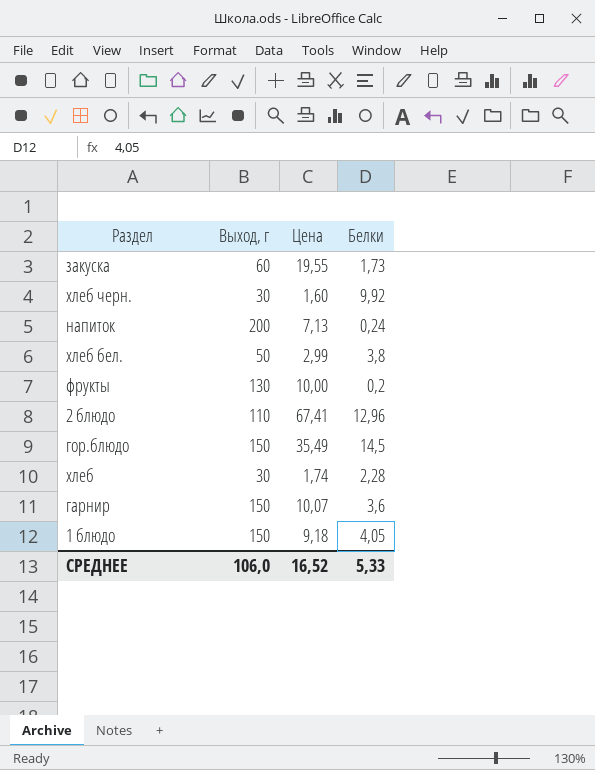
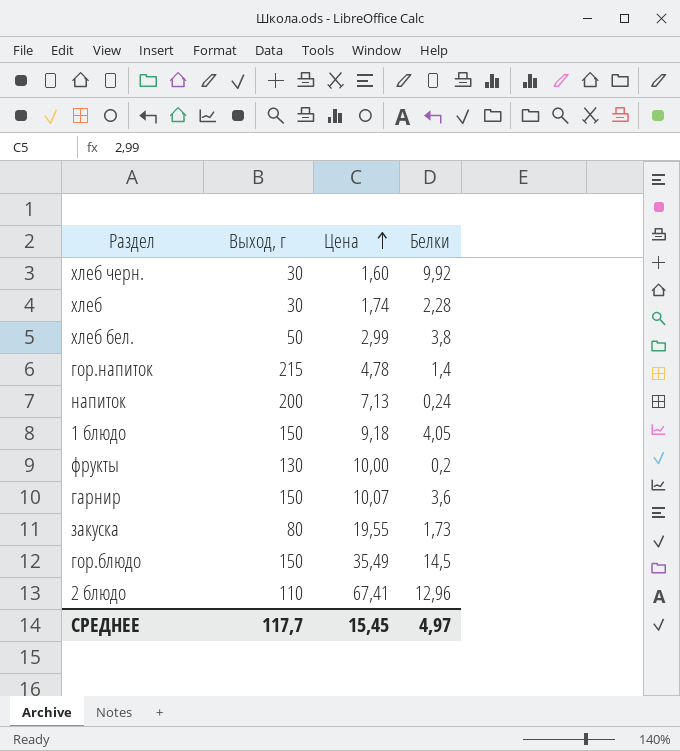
row order: none -> Цена ascending
row гор.напиток: none -> 215 | 4,78 | 1,4
закуска | Выход, г: 60 -> 80
СРЕДНЕЕ | Выход, г: 106,0 -> 117,7
СРЕДНЕЕ | Цена: 16,52 -> 15,45
СРЕДНЕЕ | Белки: 5,33 -> 4,97

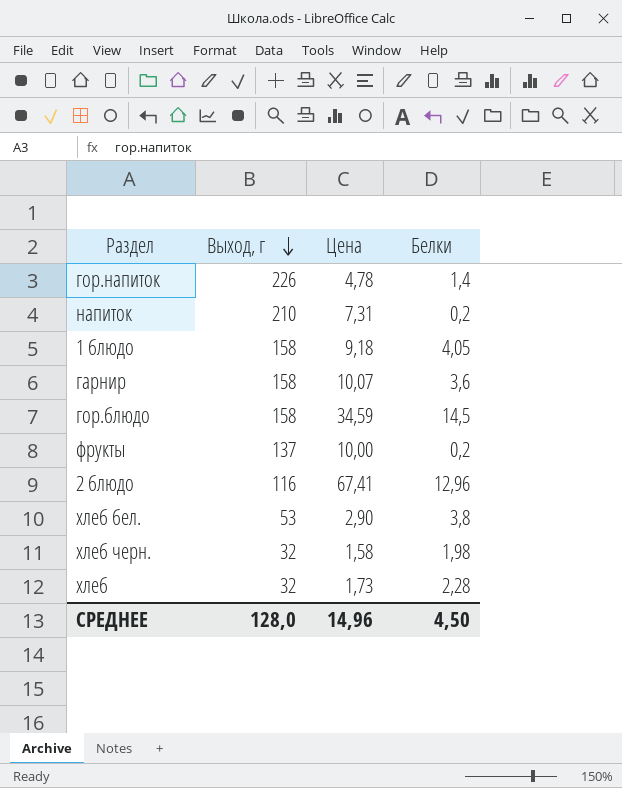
row order: Цена ascending -> Выход, г descending
row закуска: 80 | 19,55 | 1,73 -> none
гор.напиток | Выход, г: 215 -> 226
напиток | Выход, г: 200 -> 210
напиток | Цена: 7,13 -> 7,31
напиток | Белки: 0,24 -> 0,2
1 блюдо | Выход, г: 150 -> 158
гарнир | Выход, г: 150 -> 158
гор.блюдо | Выход, г: 150 -> 158
гор.блюдо | Цена: 35,49 -> 34,59
фрукты | Выход, г: 130 -> 137
2 блюдо | Выход, г: 110 -> 116
хлеб бел. | Выход, г: 50 -> 53
хлеб бел. | Цена: 2,99 -> 2,90
хлеб черн. | Выход, г: 30 -> 32
хлеб черн. | Цена: 1,60 -> 1,58
хлеб черн. | Белки: 9,92 -> 1,98
хлеб | Выход, г: 30 -> 32
хлеб | Цена: 1,74 -> 1,73
СРЕДНЕЕ | Выход, г: 117,7 -> 128,0
СРЕДНЕЕ | Цена: 15,45 -> 14,96
СРЕДНЕЕ | Белки: 4,97 -> 4,50

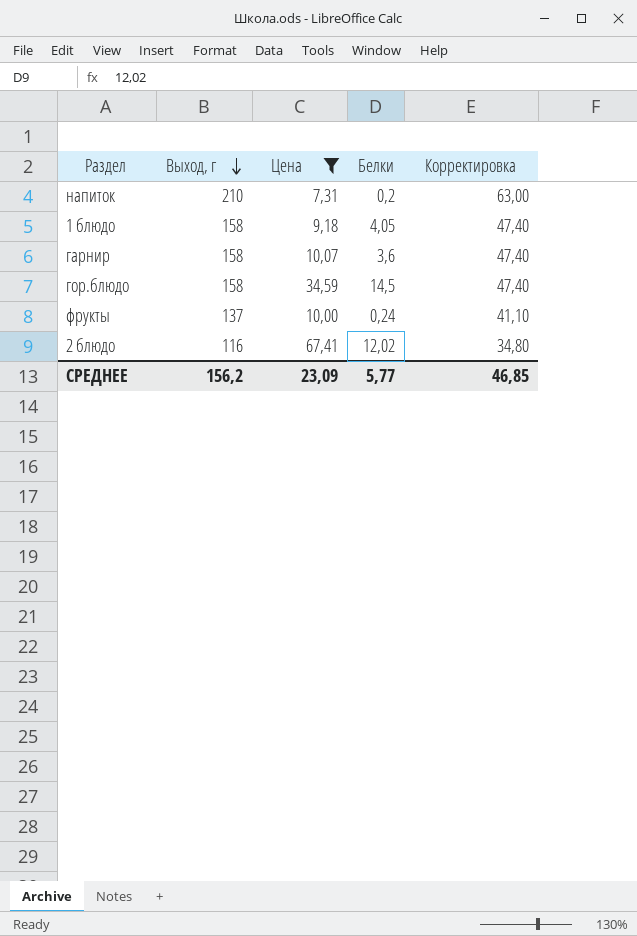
filter: none -> Цена >= 7,31
column Корректировка | formula: none -> [Выход, г] * 0,3
фрукты | Белки: 0,2 -> 0,24
2 блюдо | Белки: 12,96 -> 12,02
СРЕДНЕЕ | Выход, г: 128,0 -> 156,2
СРЕДНЕЕ | Цена: 14,96 -> 23,09
СРЕДНЕЕ | Белки: 4,50 -> 5,77

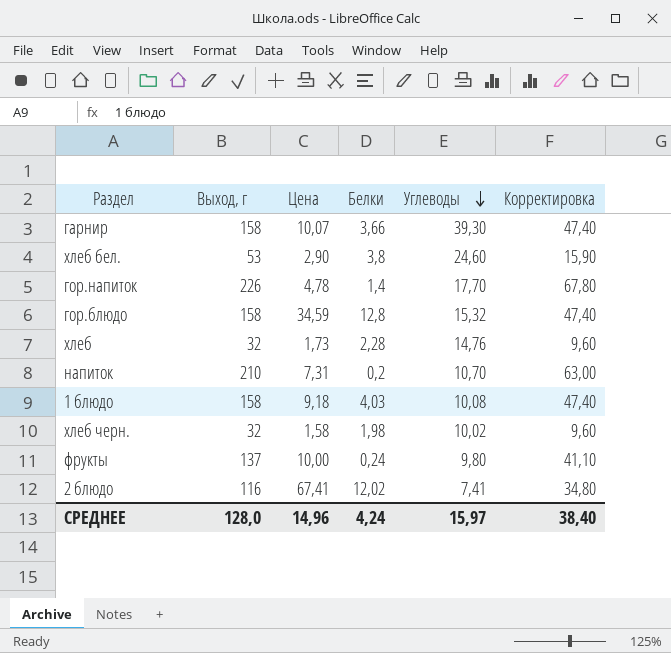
filter: Цена >= 7,31 -> none
row order: Выход, г descending -> Углеводы descending
column Углеводы | position: none -> 5
гарнир | Белки: 3,6 -> 3,66
гор.блюдо | Белки: 14,5 -> 12,8
1 блюдо | Белки: 4,05 -> 4,03
СРЕДНЕЕ | Выход, г: 156,2 -> 128,0
СРЕДНЕЕ | Цена: 23,09 -> 14,96
СРЕДНЕЕ | Белки: 5,77 -> 4,24
СРЕДНЕЕ | Корректировка: 46,85 -> 38,40

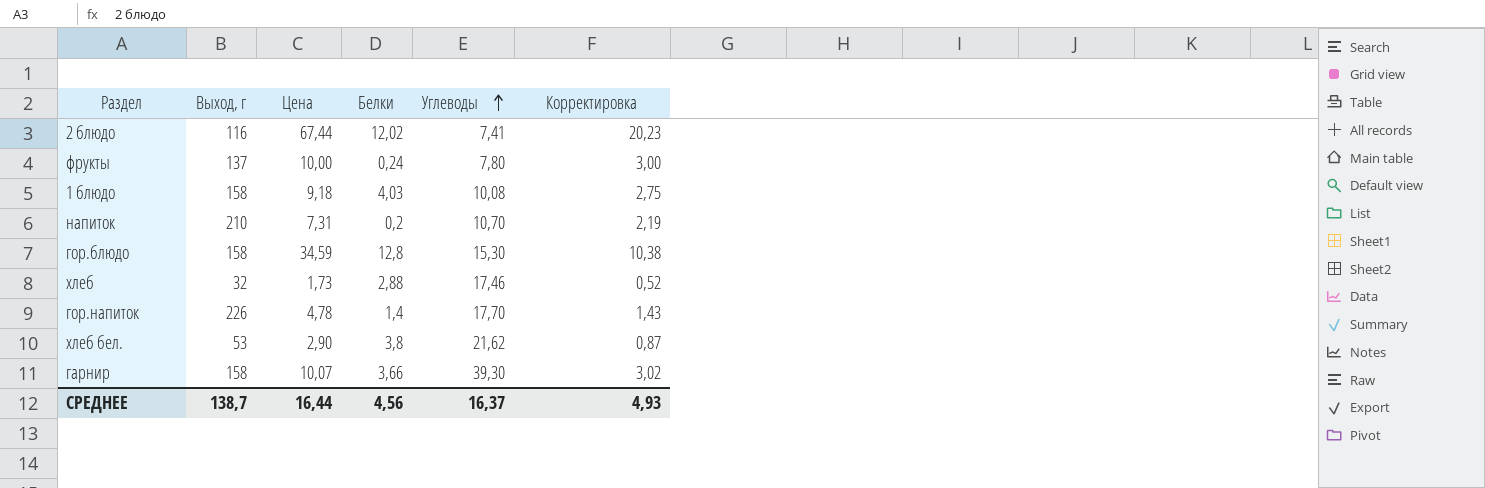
row order: Углеводы descending -> Углеводы ascending
column Корректировка | formula: [Выход, г] * 0,3 -> [Цена] * 0,3
row хлеб черн.: 32 | 1,58 | 1,98 | 10,02 | 9,60 -> none
2 блюдо | Цена: 67,41 -> 67,44
фрукты | Углеводы: 9,80 -> 7,80
гор.блюдо | Углеводы: 15,32 -> 15,30
хлеб | Белки: 2,28 -> 2,88
хлеб | Углеводы: 14,76 -> 17,46
хлеб бел. | Углеводы: 24,60 -> 21,62
СРЕДНЕЕ | Выход, г: 128,0 -> 138,7
СРЕДНЕЕ | Цена: 14,96 -> 16,44
СРЕДНЕЕ | Белки: 4,24 -> 4,56
СРЕДНЕЕ | Углеводы: 15,97 -> 16,37
СРЕДНЕЕ | Корректировка: 38,40 -> 4,93

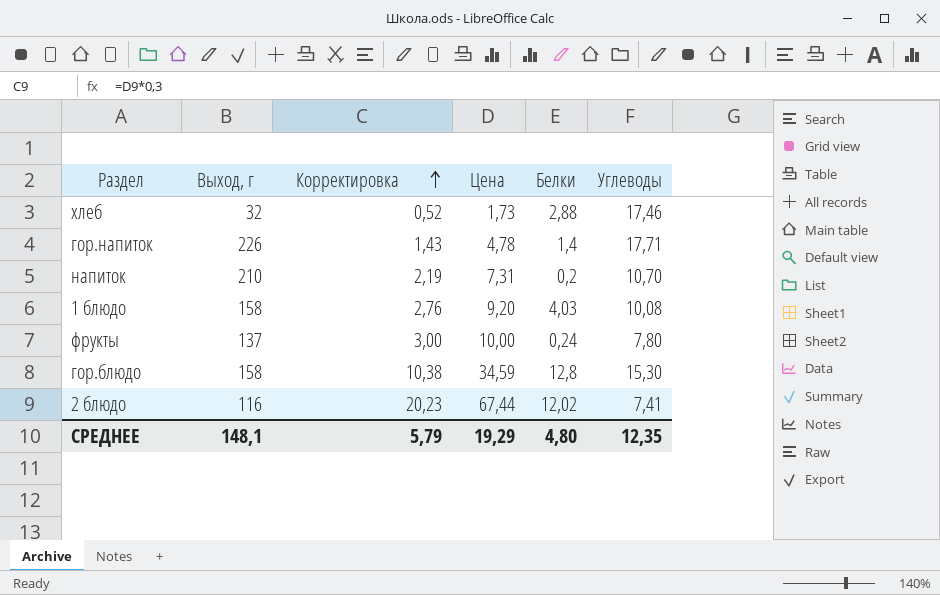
row order: Углеводы ascending -> Корректировка ascending
column Корректировка | position: 6 -> 3
row хлеб бел.: 53 | 2,90 | 3,8 | 21,62 | 0,87 -> none
row гарнир: 158 | 10,07 | 3,66 | 39,30 | 3,02 -> none
гор.напиток | Углеводы: 17,70 -> 17,71
1 блюдо | Корректировка: 2,75 -> 2,76
1 блюдо | Цена: 9,18 -> 9,20
СРЕДНЕЕ | Выход, г: 138,7 -> 148,1
СРЕДНЕЕ | Корректировка: 4,93 -> 5,79
СРЕДНЕЕ | Цена: 16,44 -> 19,29
СРЕДНЕЕ | Белки: 4,56 -> 4,80
СРЕДНЕЕ | Углеводы: 16,37 -> 12,35

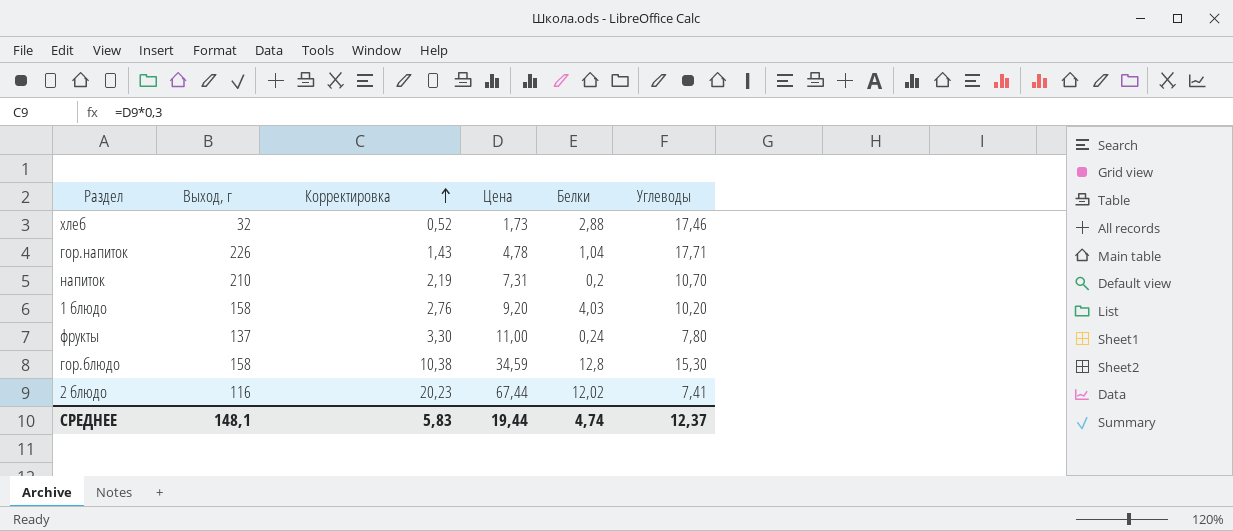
гор.напиток | Белки: 1,4 -> 1,04
1 блюдо | Углеводы: 10,08 -> 10,20
фрукты | Корректировка: 3,00 -> 3,30
фрукты | Цена: 10,00 -> 11,00
СРЕДНЕЕ | Корректировка: 5,79 -> 5,83
СРЕДНЕЕ | Цена: 19,29 -> 19,44
СРЕДНЕЕ | Белки: 4,80 -> 4,74
СРЕДНЕЕ | Углеводы: 12,35 -> 12,37

